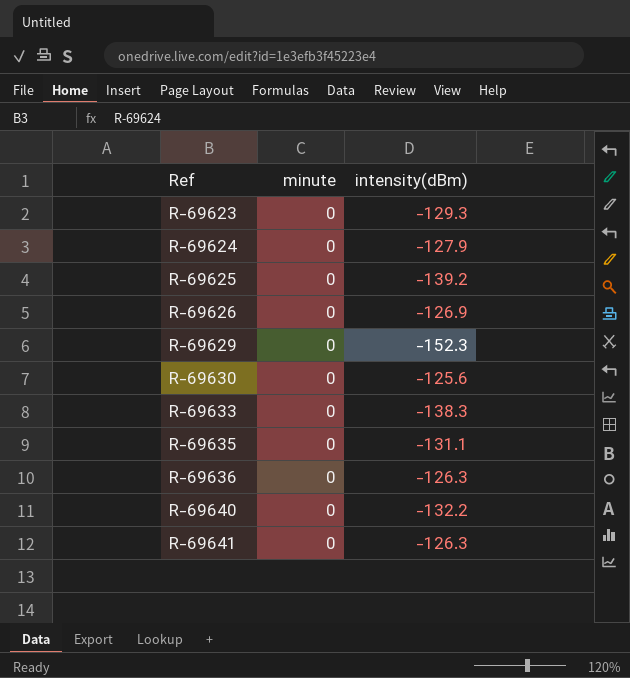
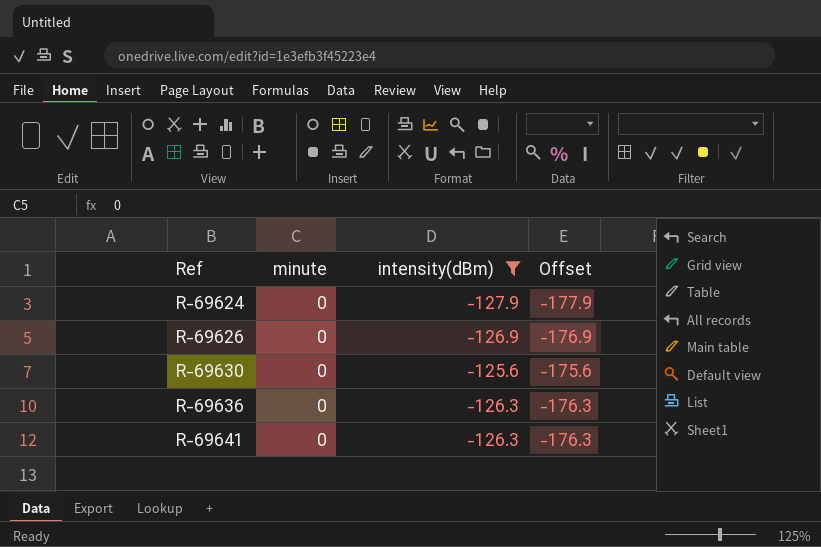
filter: none -> intensity(dBm) >= -127.9
column Offset | formula: none -> [intensity(dBm)] - 50

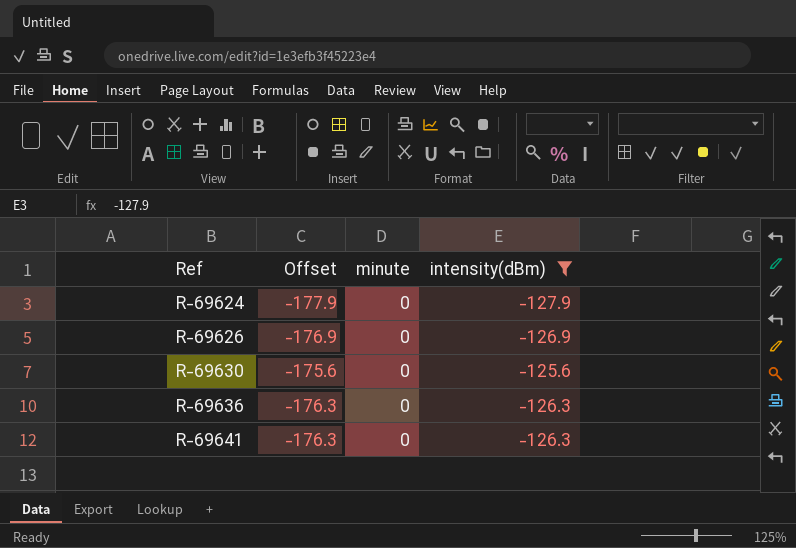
column Offset | position: 4 -> 2

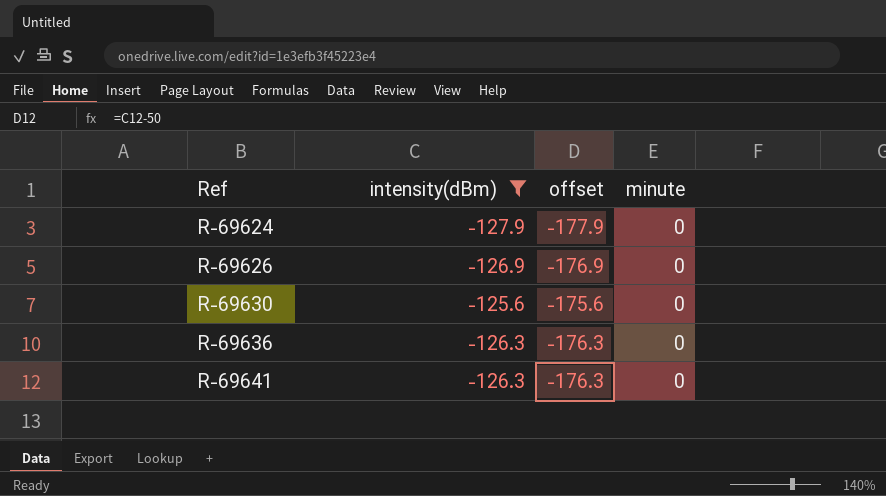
column intensity(dBm) | position: 4 -> 2
column name: Offset -> offset

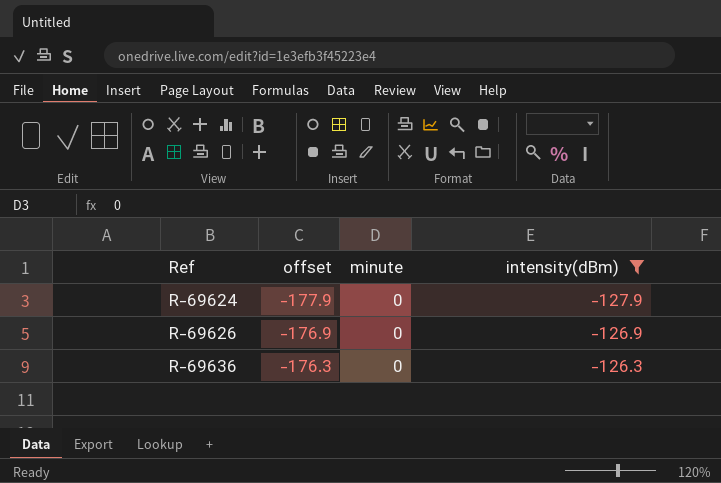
column intensity(dBm) | position: 2 -> 4
row R-69630: -125.6 | -175.6 | 0 -> none
row R-69641: -126.3 | -176.3 | 0 -> none

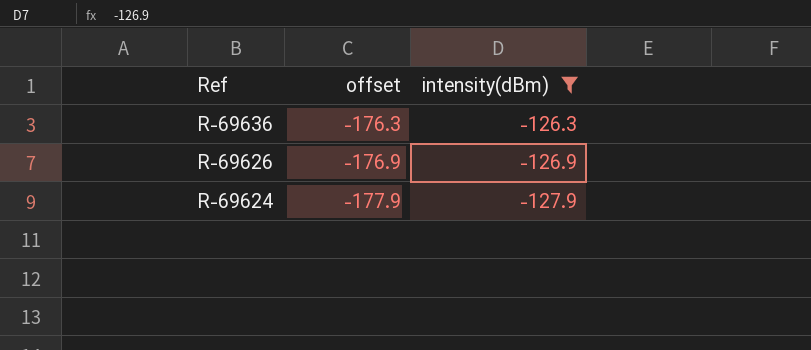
row order: Ref ascending -> Ref descending
column minute | position: 3 -> none

